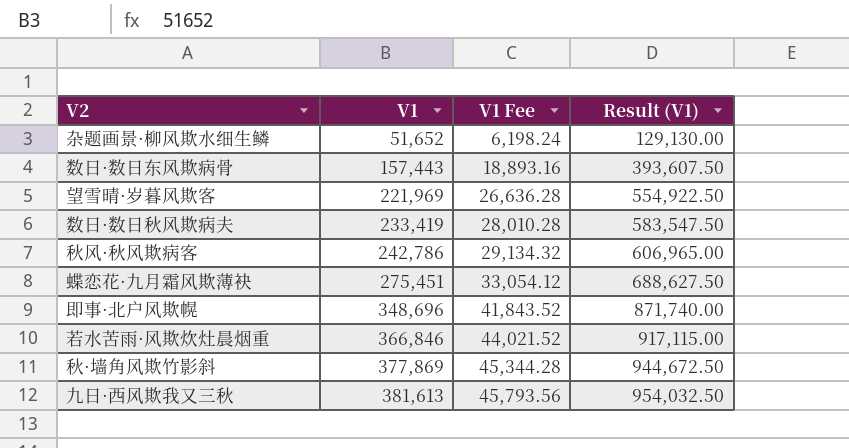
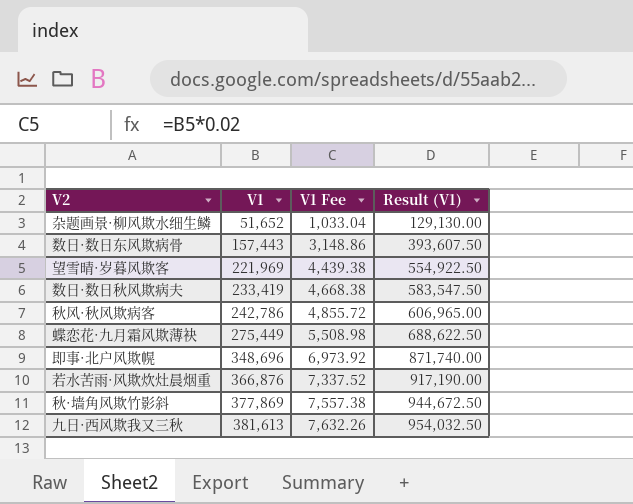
column V1 Fee | formula: [V1] * 0.12 -> [V1] * 0.02
蝶恋花·九月霜风欺薄袂 | V1: 275,451 -> 275,449
蝶恋花·九月霜风欺薄袂 | Result (V1): 688,627.50 -> 688,622.50
若水苦雨·风欺炊灶晨烟重 | V1: 366,846 -> 366,876
若水苦雨·风欺炊灶晨烟重 | Result (V1): 917,115.00 -> 917,190.00

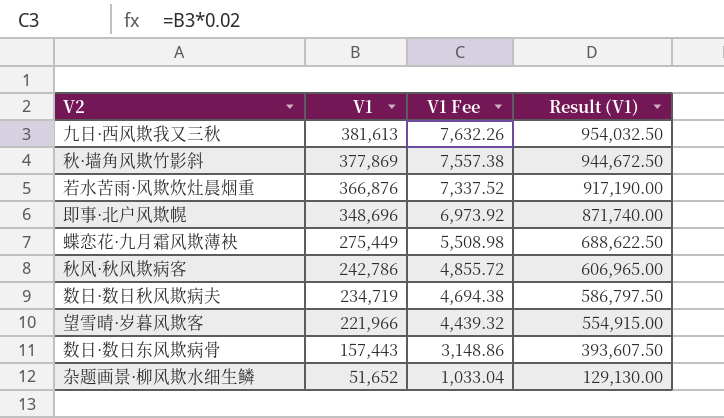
row order: V1 ascending -> V1 descending
数日·数日秋风欺病夫 | V1: 233,419 -> 234,719
数日·数日秋风欺病夫 | V1 Fee: 4,668.38 -> 4,694.38
数日·数日秋风欺病夫 | Result (V1): 583,547.50 -> 586,797.50
望雪晴·岁暮风欺客 | V1: 221,969 -> 221,966
望雪晴·岁暮风欺客 | V1 Fee: 4,439.38 -> 4,439.32
望雪晴·岁暮风欺客 | Result (V1): 554,922.50 -> 554,915.00

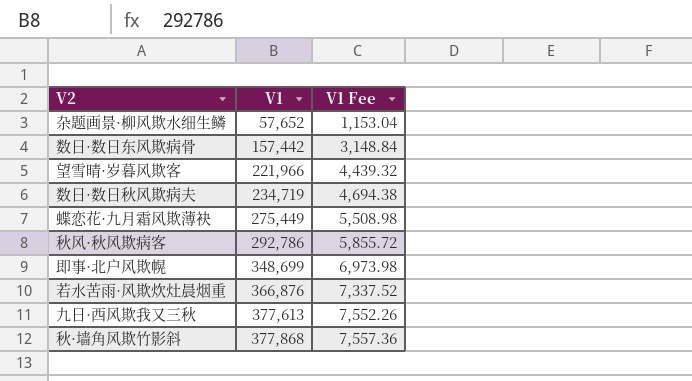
row order: V1 descending -> V1 ascending
column Result (V1) | formula: [V1] * 2.5 -> none
杂题画景·柳风欺水细生鳞 | V1: 51,652 -> 57,652
杂题画景·柳风欺水细生鳞 | V1 Fee: 1,033.04 -> 1,153.04
数日·数日东风欺病骨 | V1: 157,443 -> 157,442
数日·数日东风欺病骨 | V1 Fee: 3,148.86 -> 3,148.84
秋风·秋风欺病客 | V1: 242,786 -> 292,786
秋风·秋风欺病客 | V1 Fee: 4,855.72 -> 5,855.72
即事·北户风欺幌 | V1: 348,696 -> 348,699
即事·北户风欺幌 | V1 Fee: 6,973.92 -> 6,973.98
九日·西风欺我又三秋 | V1: 381,613 -> 377,613
九日·西风欺我又三秋 | V1 Fee: 7,632.26 -> 7,552.26
秋·墙角风欺竹影斜 | V1: 377,869 -> 377,868
秋·墙角风欺竹影斜 | V1 Fee: 7,557.38 -> 7,557.36

